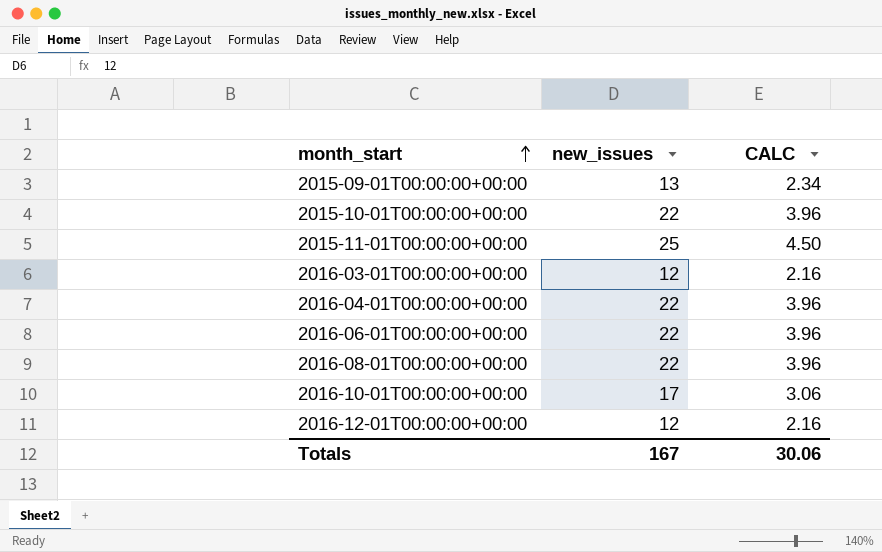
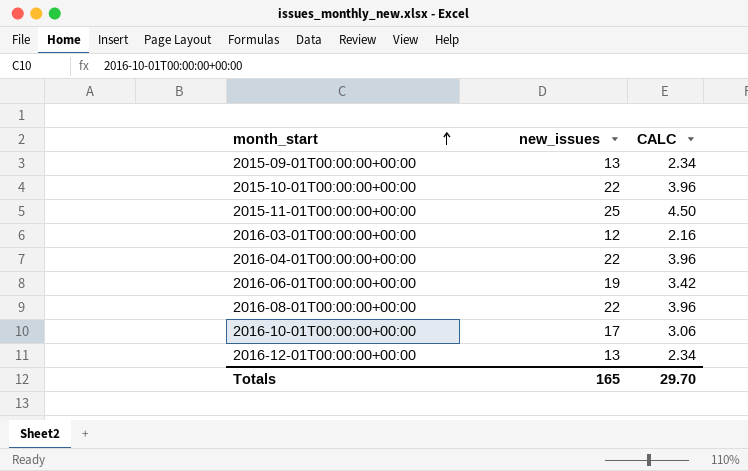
2016-06-01T00:00:00+00:00 | new_issues: 22 -> 19
2016-06-01T00:00:00+00:00 | CALC: 3.96 -> 3.42
2016-12-01T00:00:00+00:00 | new_issues: 12 -> 13
2016-12-01T00:00:00+00:00 | CALC: 2.16 -> 2.34
Totals | new_issues: 167 -> 165
Totals | CALC: 30.06 -> 29.70

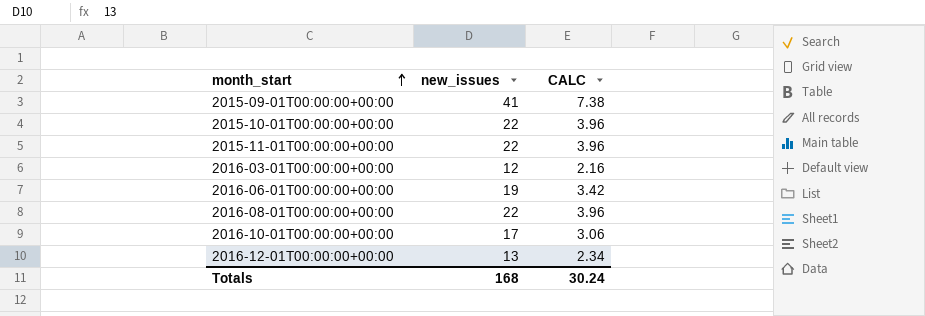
row 2016-04-01T00:00:00+00:00: 22 | 3.96 -> none
2015-09-01T00:00:00+00:00 | new_issues: 13 -> 41
2015-09-01T00:00:00+00:00 | CALC: 2.34 -> 7.38
2015-11-01T00:00:00+00:00 | new_issues: 25 -> 22
2015-11-01T00:00:00+00:00 | CALC: 4.50 -> 3.96
Totals | new_issues: 165 -> 168
Totals | CALC: 29.70 -> 30.24

